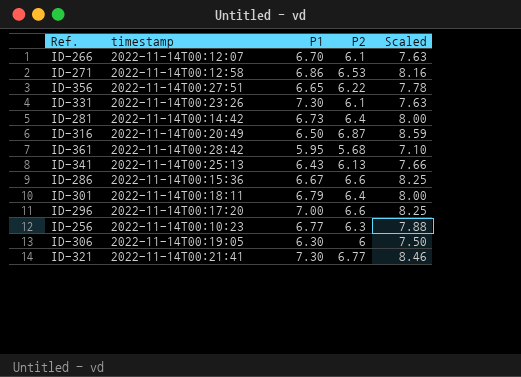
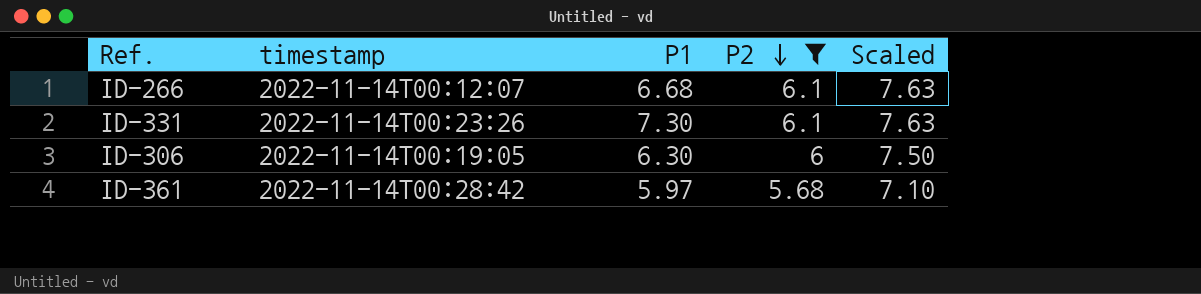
filter: none -> P2 <= 6.1
row order: none -> P2 descending
ID-266 | P1: 6.70 -> 6.68
ID-361 | P1: 5.95 -> 5.97

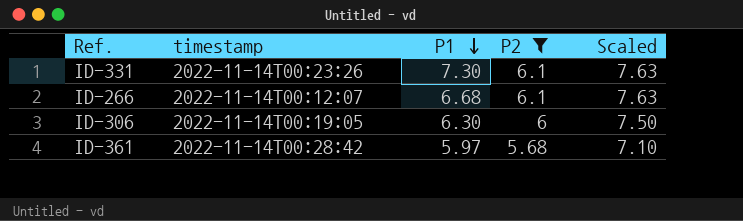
row order: P2 descending -> P1 descending

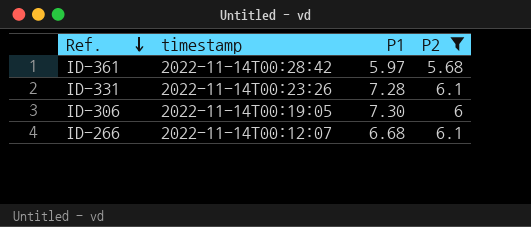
row order: P1 descending -> Ref. descending
column Scaled | formula: [P2] * 1.25 -> none
ID-331 | P1: 7.30 -> 7.28
ID-306 | P1: 6.30 -> 7.30

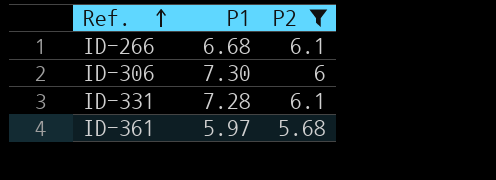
row order: Ref. descending -> Ref. ascending
column timestamp | position: 2 -> none

